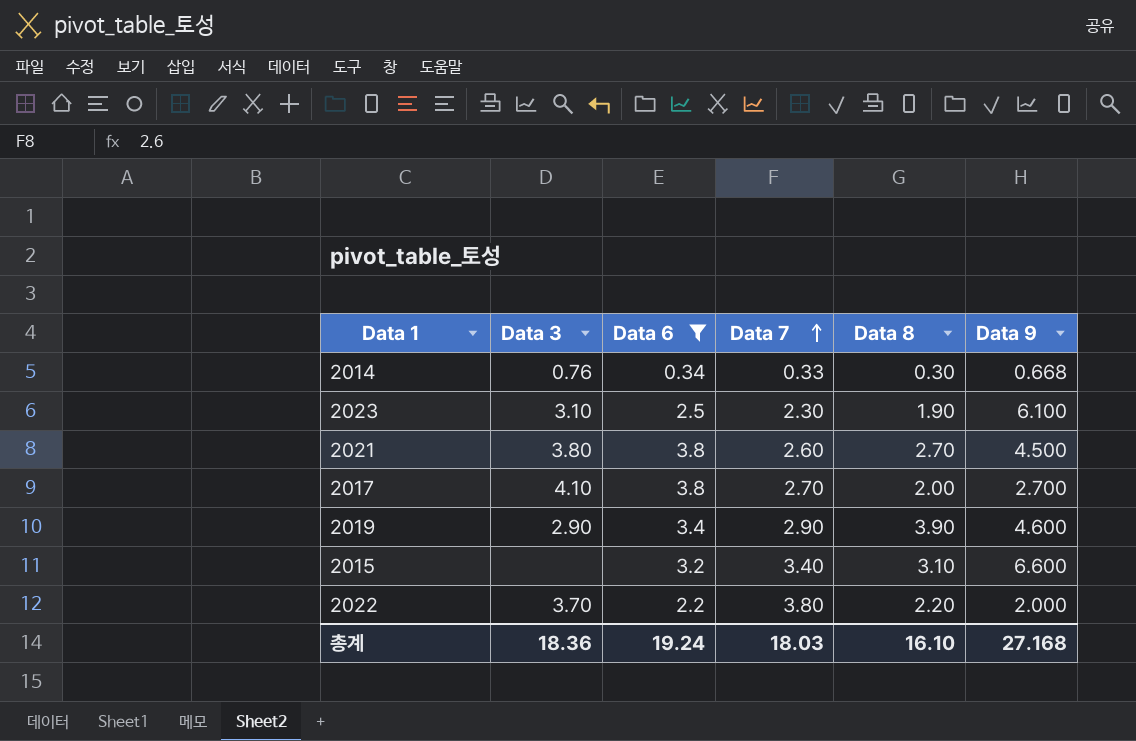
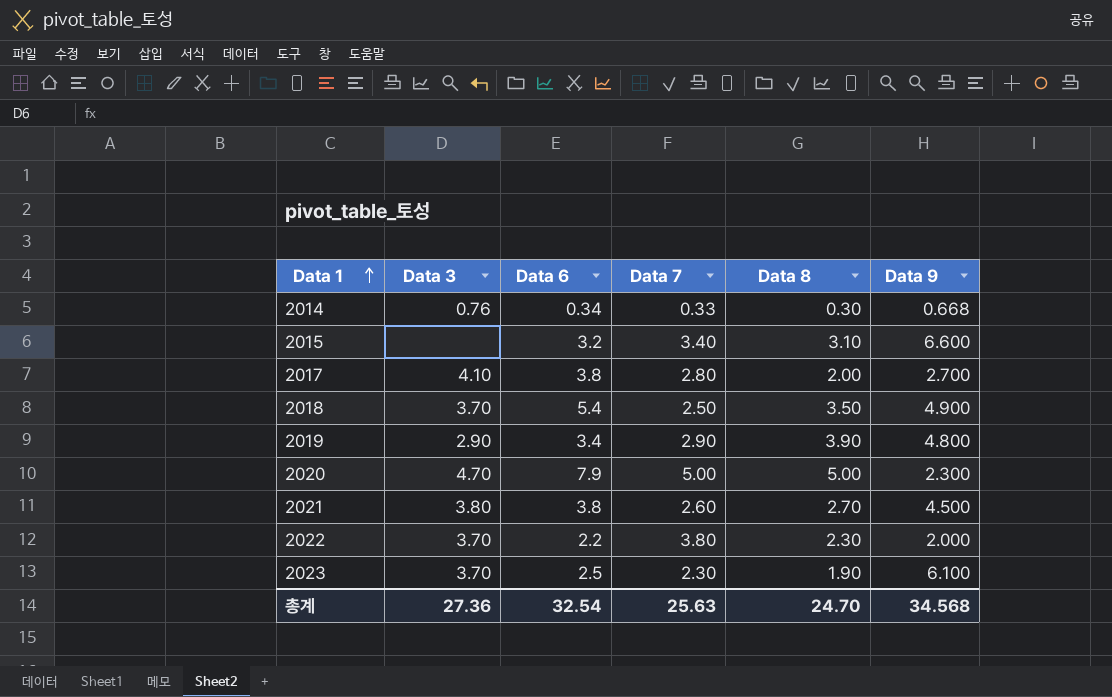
filter: Data 6 <= 3.8 -> none
row order: Data 7 ascending -> Data 1 ascending
2017 | Data 7: 2.70 -> 2.80
2019 | Data 9: 4.600 -> 4.800
2022 | Data 8: 2.20 -> 2.30
2023 | Data 3: 3.10 -> 3.70
총계 | Data 3: 18.36 -> 27.36
총계 | Data 6: 19.24 -> 32.54
총계 | Data 7: 18.03 -> 25.63
총계 | Data 8: 16.10 -> 24.70
총계 | Data 9: 27.168 -> 34.568

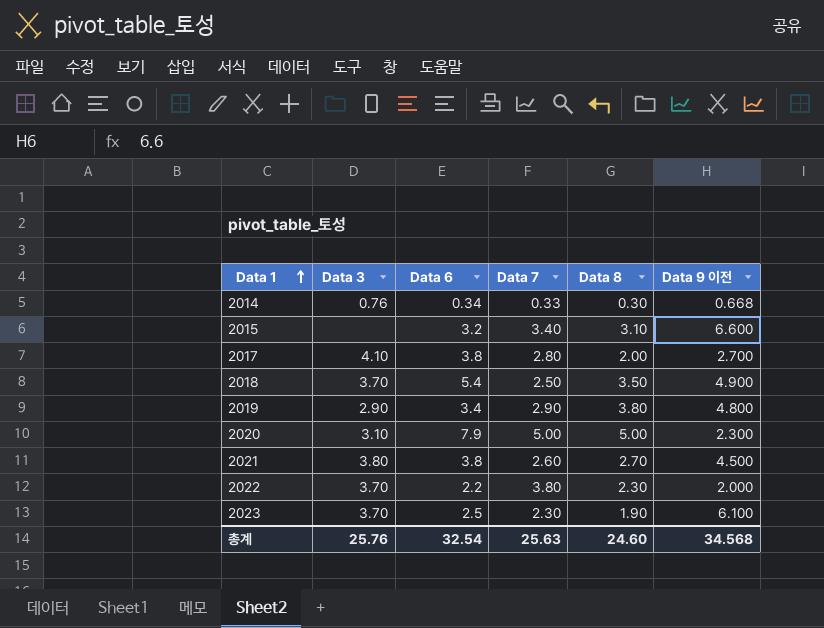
column name: Data 9 -> Data 9 이전
2019 | Data 8: 3.90 -> 3.80
2020 | Data 3: 4.70 -> 3.10
총계 | Data 3: 27.36 -> 25.76
총계 | Data 8: 24.70 -> 24.60

